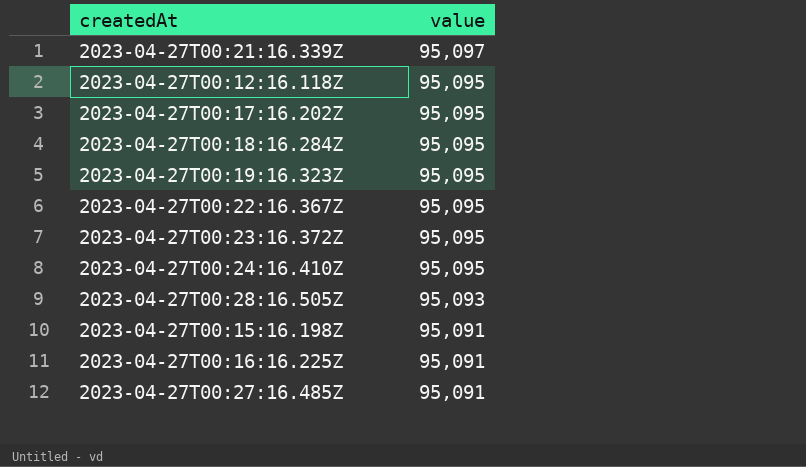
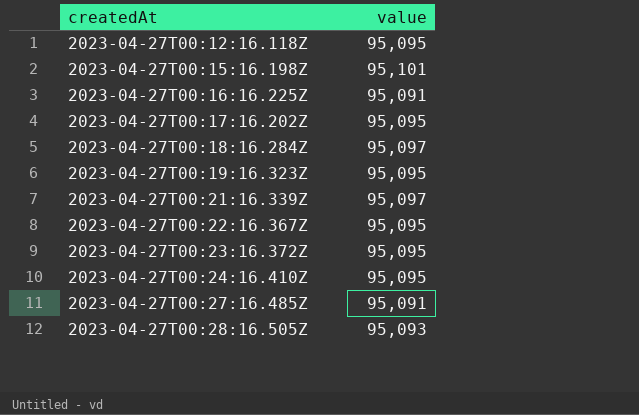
row order: value descending -> createdAt ascending
2023-04-27T00:15:16.198Z | value: 95,091 -> 95,101
2023-04-27T00:18:16.284Z | value: 95,095 -> 95,097

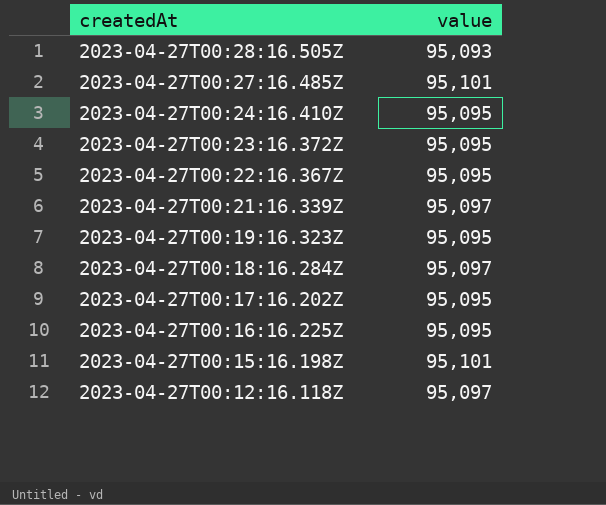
row order: createdAt ascending -> createdAt descending
2023-04-27T00:27:16.485Z | value: 95,091 -> 95,101
2023-04-27T00:16:16.225Z | value: 95,091 -> 95,095
2023-04-27T00:12:16.118Z | value: 95,095 -> 95,097

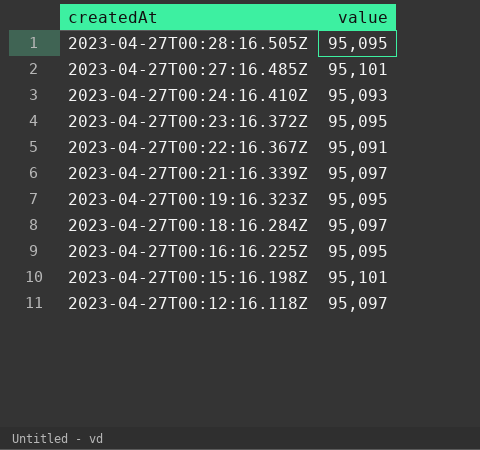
row 2023-04-27T00:17:16.202Z: 95,095 -> none
2023-04-27T00:28:16.505Z | value: 95,093 -> 95,095
2023-04-27T00:24:16.410Z | value: 95,095 -> 95,093
2023-04-27T00:22:16.367Z | value: 95,095 -> 95,091

